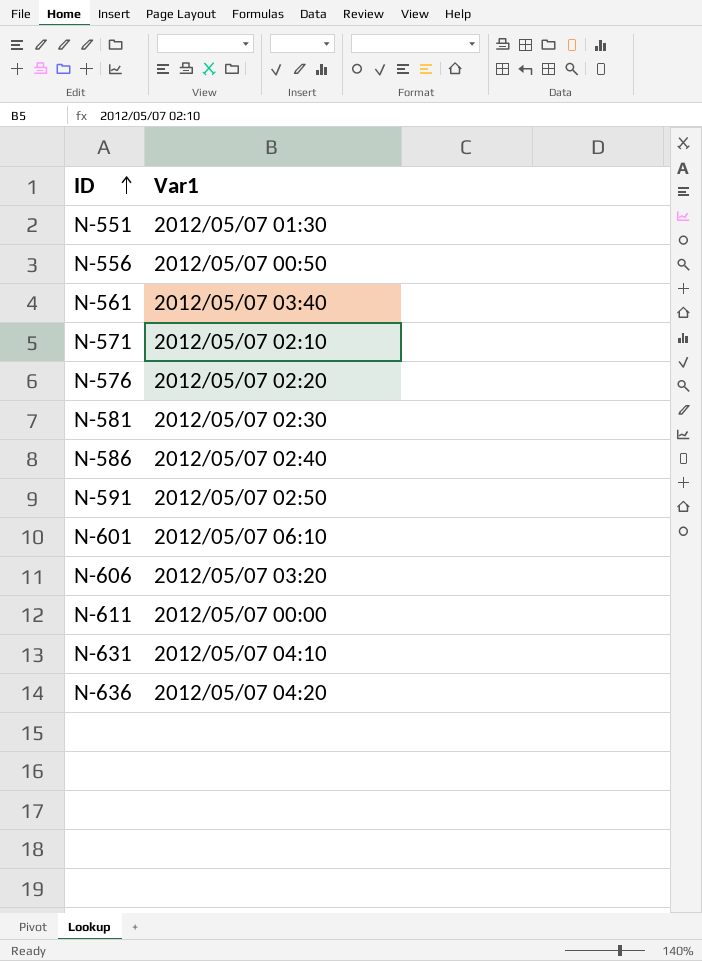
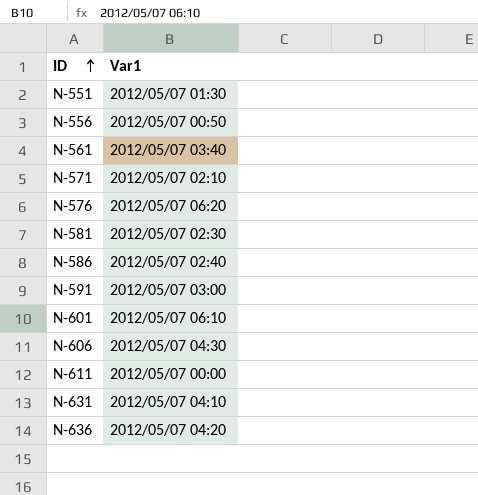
N-576 | Var1: 2012/05/07 02:20 -> 2012/05/07 06:20
N-591 | Var1: 2012/05/07 02:50 -> 2012/05/07 03:00
N-606 | Var1: 2012/05/07 03:20 -> 2012/05/07 04:30

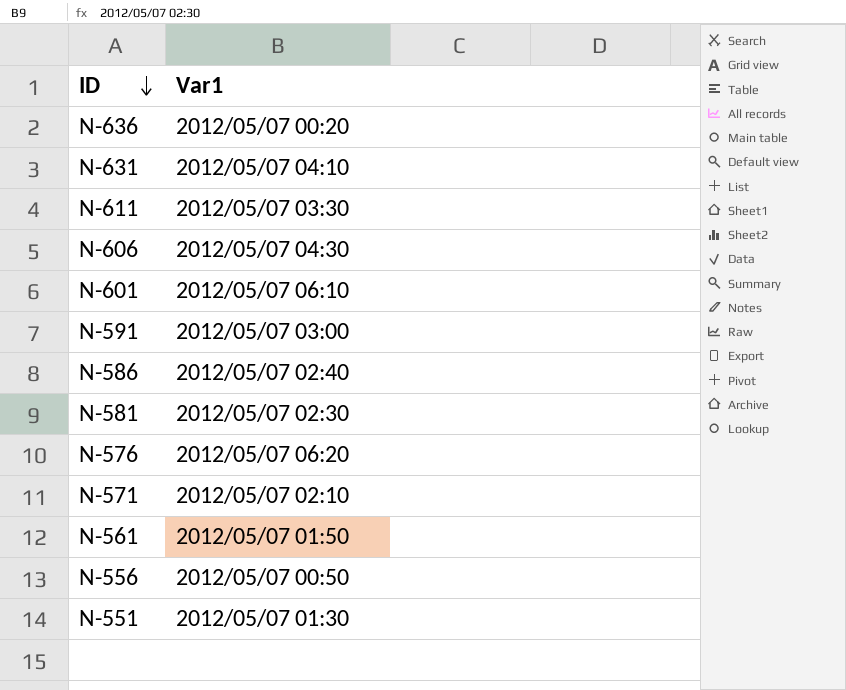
row order: ID ascending -> ID descending
N-636 | Var1: 2012/05/07 04:20 -> 2012/05/07 00:20
N-611 | Var1: 2012/05/07 00:00 -> 2012/05/07 03:30
N-561 | Var1: 2012/05/07 03:40 -> 2012/05/07 01:50

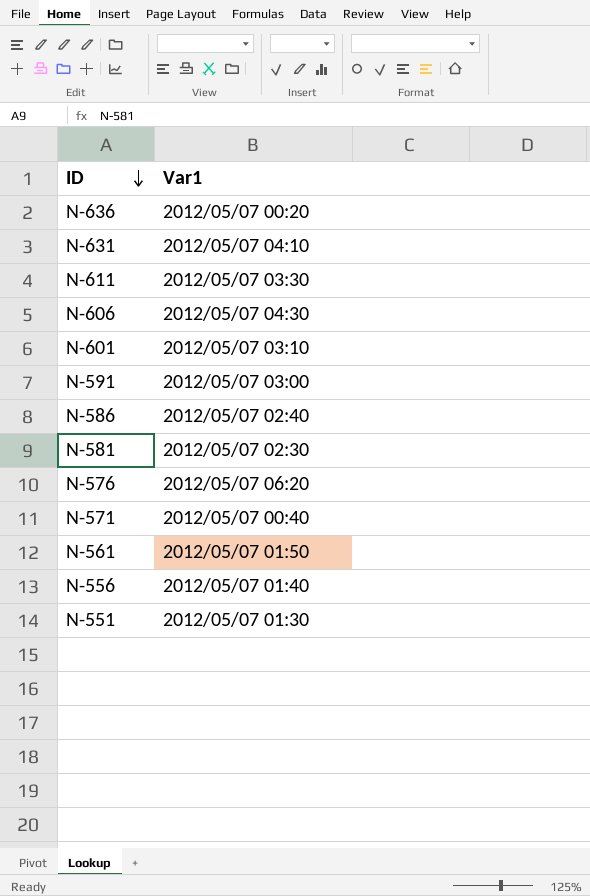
N-601 | Var1: 2012/05/07 06:10 -> 2012/05/07 03:10
N-571 | Var1: 2012/05/07 02:10 -> 2012/05/07 00:40
N-556 | Var1: 2012/05/07 00:50 -> 2012/05/07 01:40

